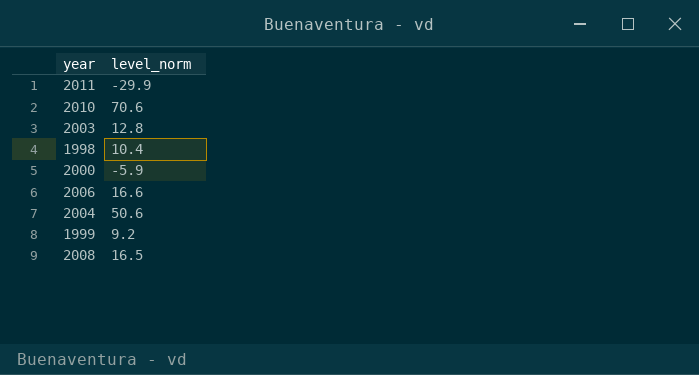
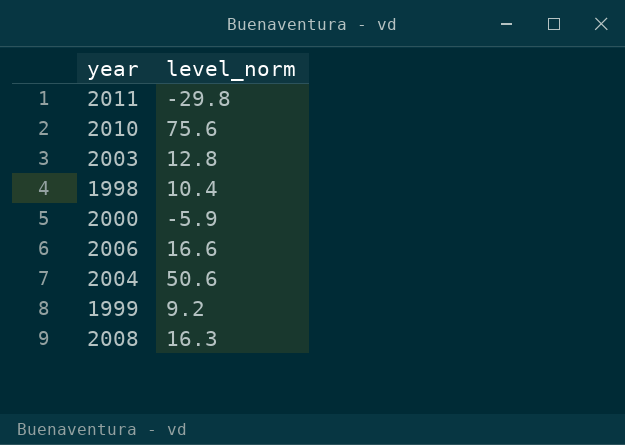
2011 | level_norm: -29.9 -> -29.8
2010 | level_norm: 70.6 -> 75.6
2008 | level_norm: 16.5 -> 16.3

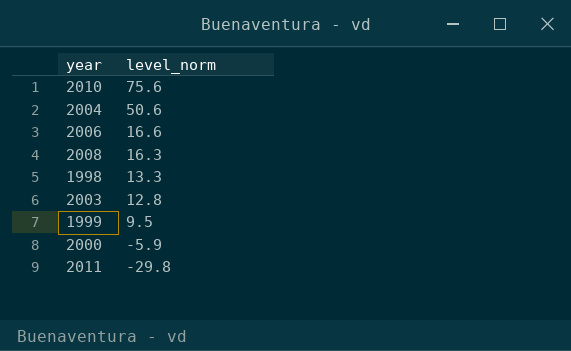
row order: none -> level_norm descending
1998 | level_norm: 10.4 -> 13.3
1999 | level_norm: 9.2 -> 9.5

